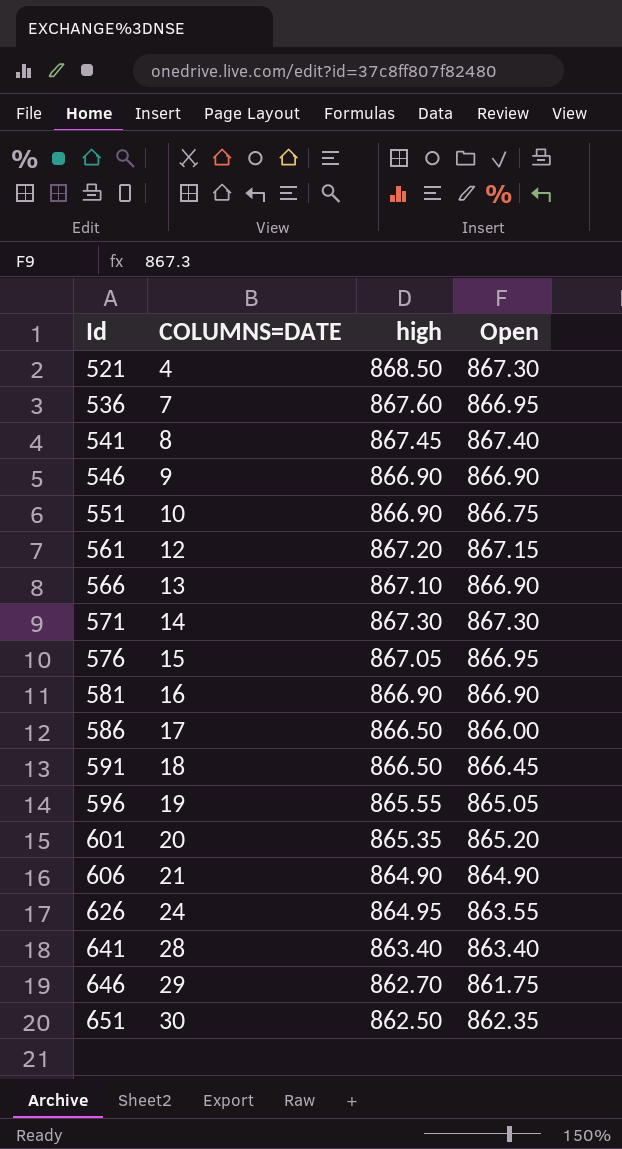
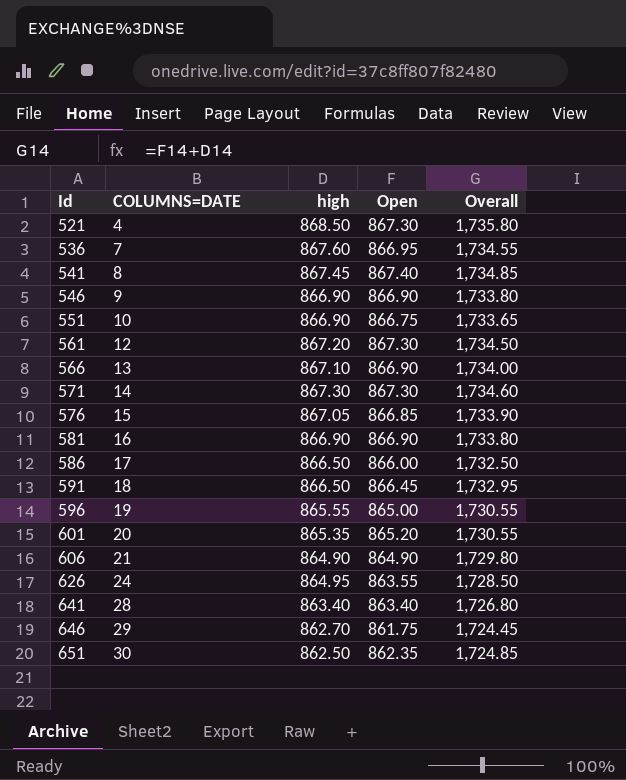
column Overall | formula: none -> [high] + [Open]
561 | Open: 867.15 -> 867.30
576 | Open: 866.95 -> 866.85
596 | Open: 865.05 -> 865.00

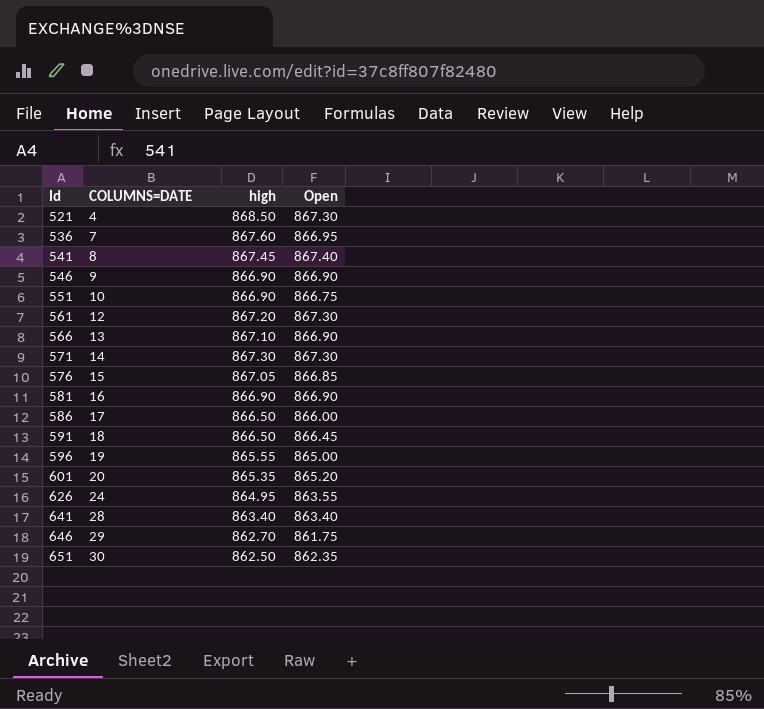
column Overall | formula: [high] + [Open] -> none
row 606: 21 | 864.90 | 864.90 | 1,729.80 -> none

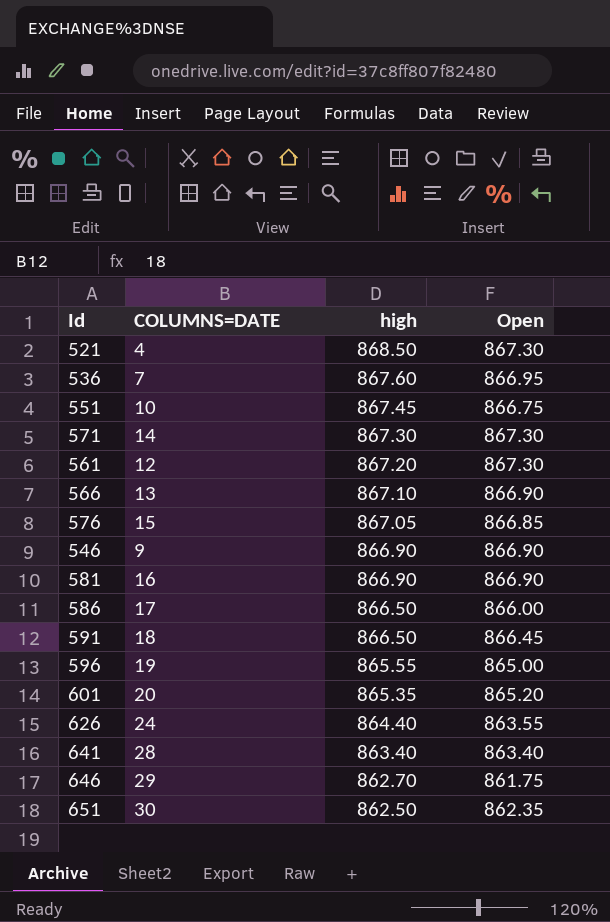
row order: Id ascending -> high descending
row 541: 8 | 867.45 | 867.40 -> none
551 | high: 866.90 -> 867.45
626 | high: 864.95 -> 864.40

